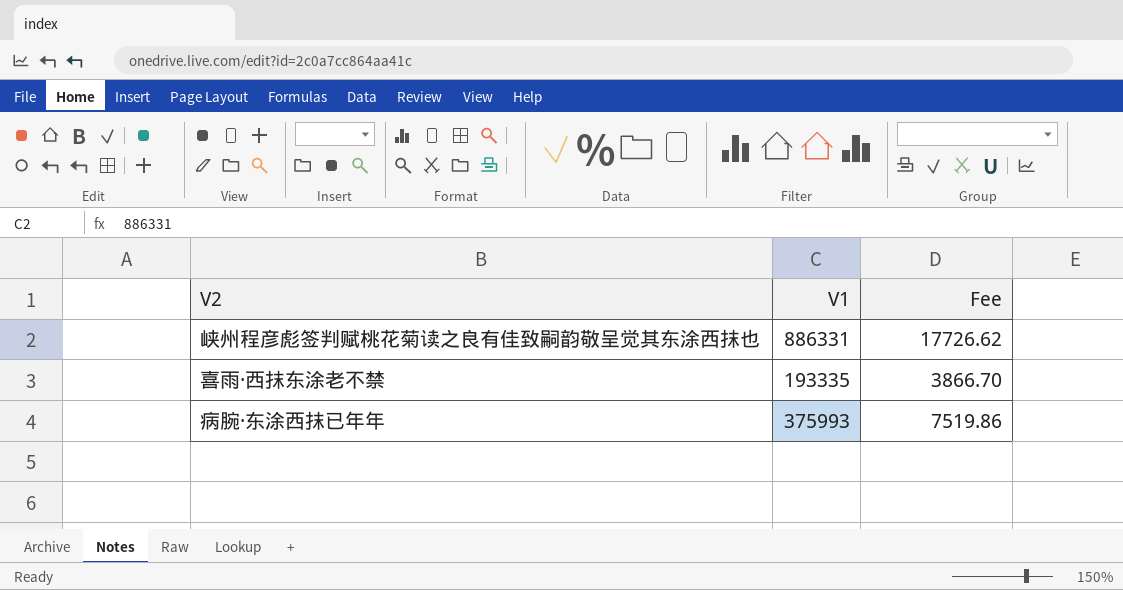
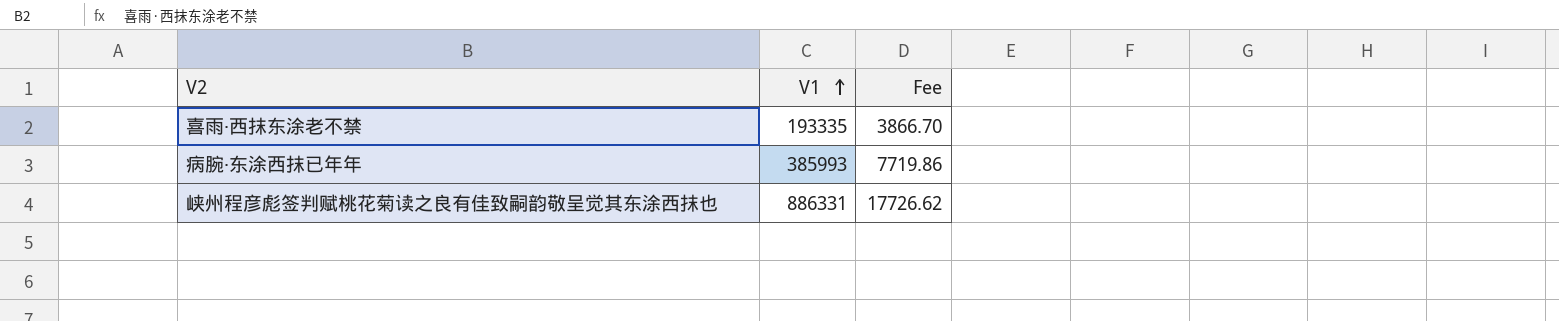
row order: none -> V1 ascending
病腕·东涂西抹已年年 | V1: 375993 -> 385993
病腕·东涂西抹已年年 | Fee: 7519.86 -> 7719.86

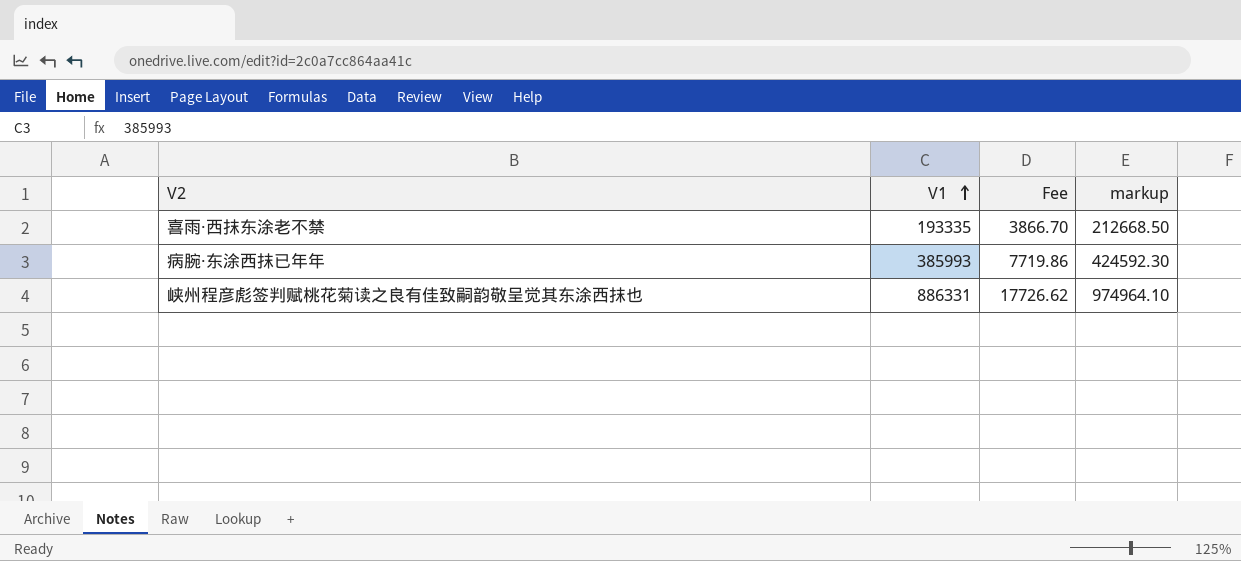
column markup | formula: none -> [V1] * 1.1

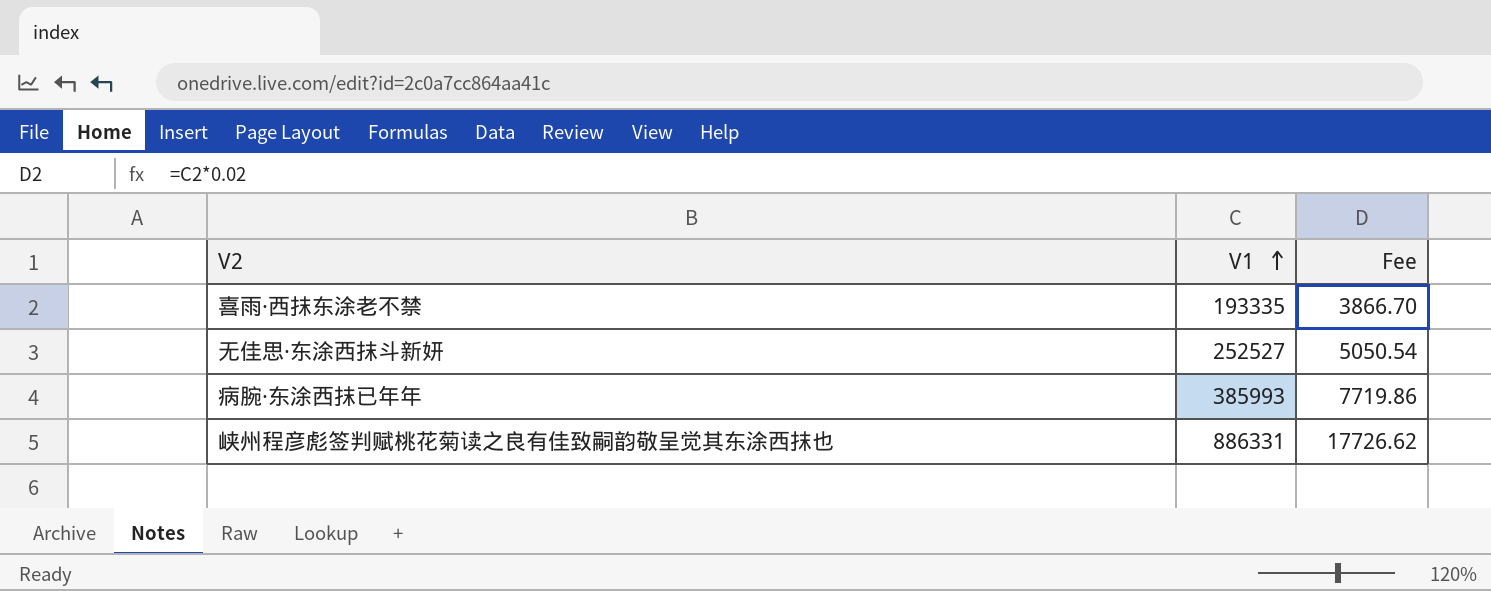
column markup | formula: [V1] * 1.1 -> none
row 无佳思·东涂西抹斗新妍: none -> 252527 | 5050.54

